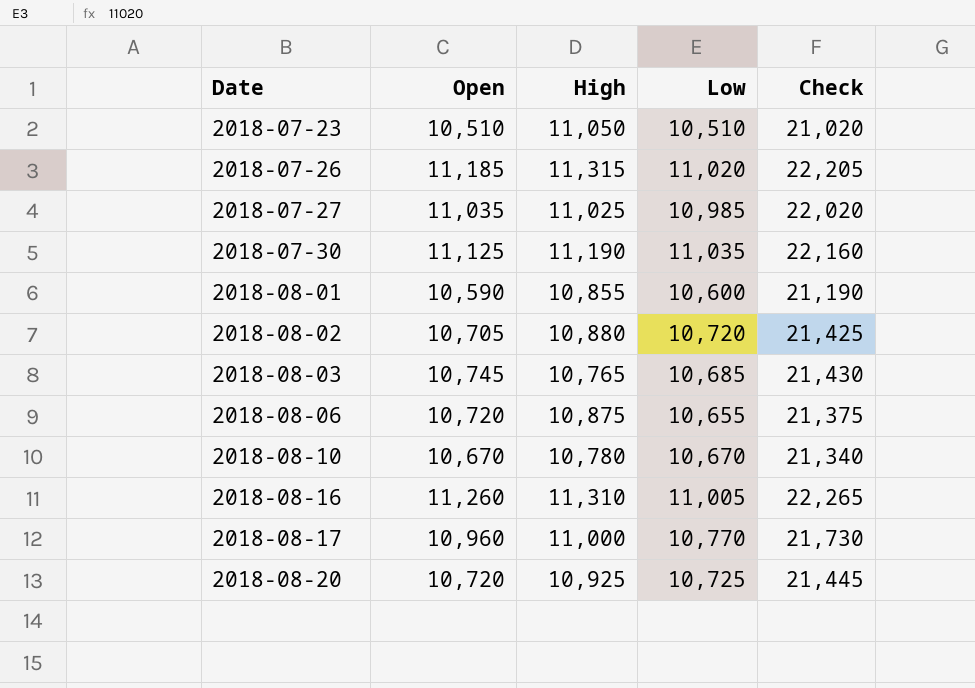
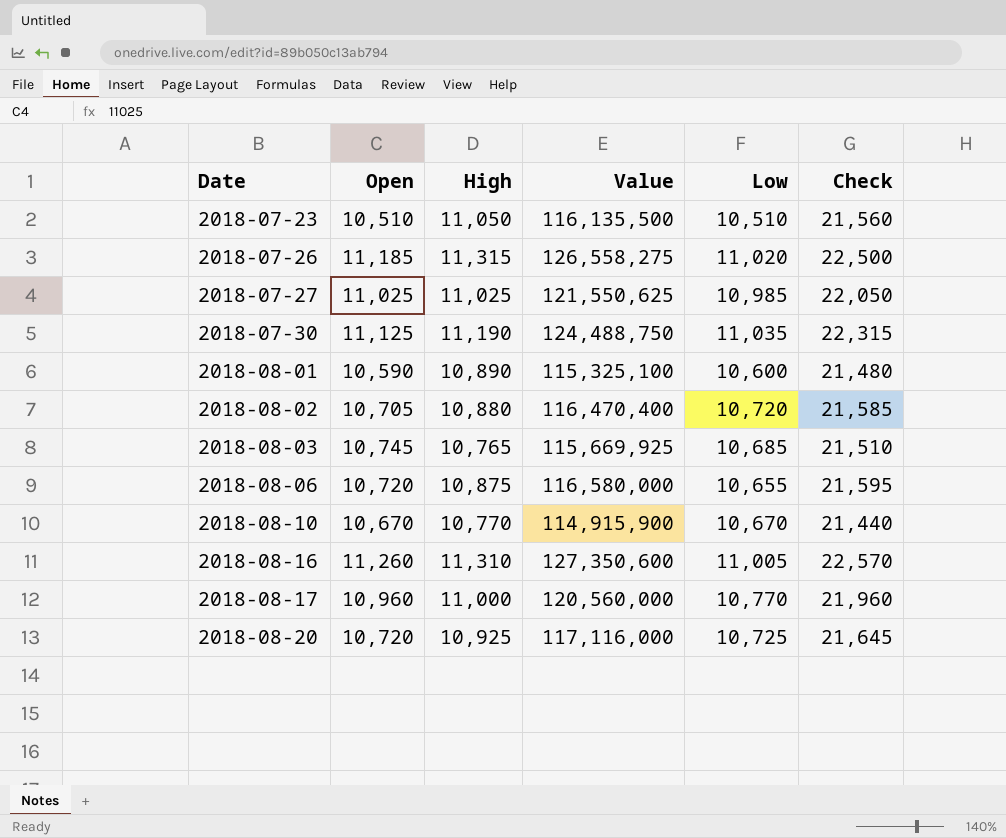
column Value | formula: none -> [Open] * [High]
column Check | formula: [Open] + [Low] -> [Open] + [High]
2018-07-27 | Open: 11,035 -> 11,025
2018-08-01 | High: 10,855 -> 10,890
2018-08-10 | High: 10,780 -> 10,770

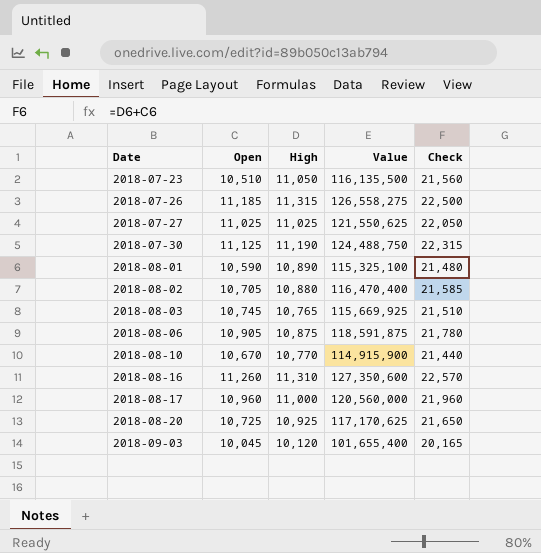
column Low | position: 5 -> none
2018-08-06 | Open: 10,720 -> 10,905
2018-08-06 | Value: 116,580,000 -> 118,591,875
2018-08-06 | Check: 21,595 -> 21,780
2018-08-20 | Open: 10,720 -> 10,725
2018-08-20 | Value: 117,116,000 -> 117,170,625
2018-08-20 | Check: 21,645 -> 21,650
row 2018-09-03: none -> 10,045 | 10,120 | 101,655,400 | 20,165

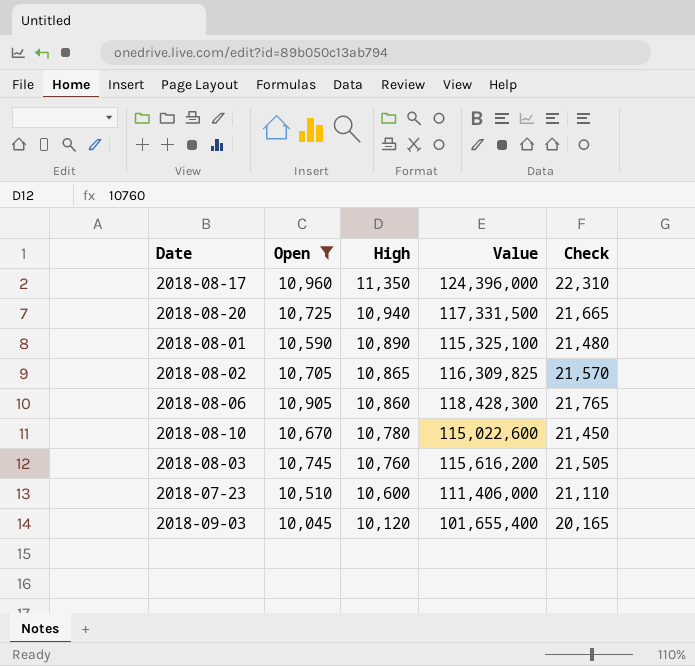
filter: none -> Open <= 10,960
row order: Date ascending -> High descending
2018-08-17 | High: 11,000 -> 11,350
2018-08-17 | Value: 120,560,000 -> 124,396,000
2018-08-17 | Check: 21,960 -> 22,310
2018-08-20 | High: 10,925 -> 10,940
2018-08-20 | Value: 117,170,625 -> 117,331,500
2018-08-20 | Check: 21,650 -> 21,665
2018-08-02 | High: 10,880 -> 10,865
2018-08-02 | Value: 116,470,400 -> 116,309,825
2018-08-02 | Check: 21,585 -> 21,570
2018-08-06 | High: 10,875 -> 10,860
2018-08-06 | Value: 118,591,875 -> 118,428,300
2018-08-06 | Check: 21,780 -> 21,765
2018-08-10 | High: 10,770 -> 10,780
2018-08-10 | Value: 114,915,900 -> 115,022,600
2018-08-10 | Check: 21,440 -> 21,450
2018-08-03 | High: 10,765 -> 10,760
2018-08-03 | Value: 115,669,925 -> 115,616,200
2018-08-03 | Check: 21,510 -> 21,505
2018-07-23 | High: 11,050 -> 10,600
2018-07-23 | Value: 116,135,500 -> 111,406,000
2018-07-23 | Check: 21,560 -> 21,110

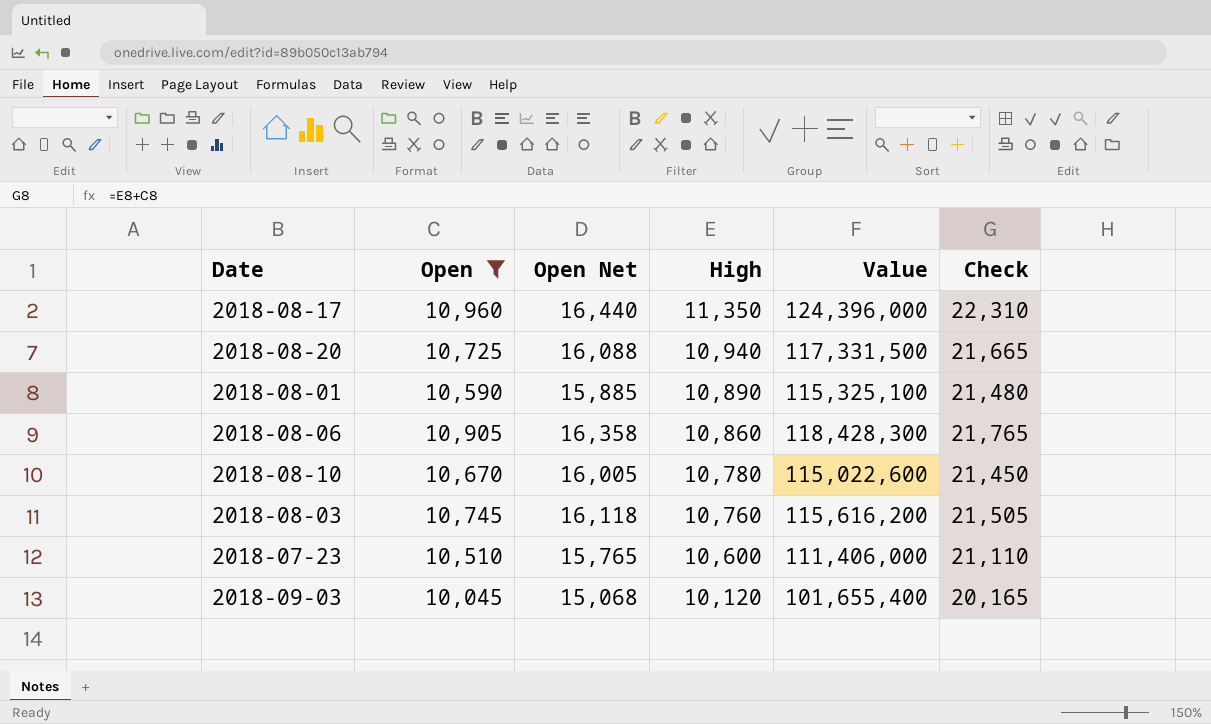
column Open Net | formula: none -> [Open] * 1.5
row 2018-08-02: 10,705 | 10,865 | 116,309,825 | 21,570 -> none

